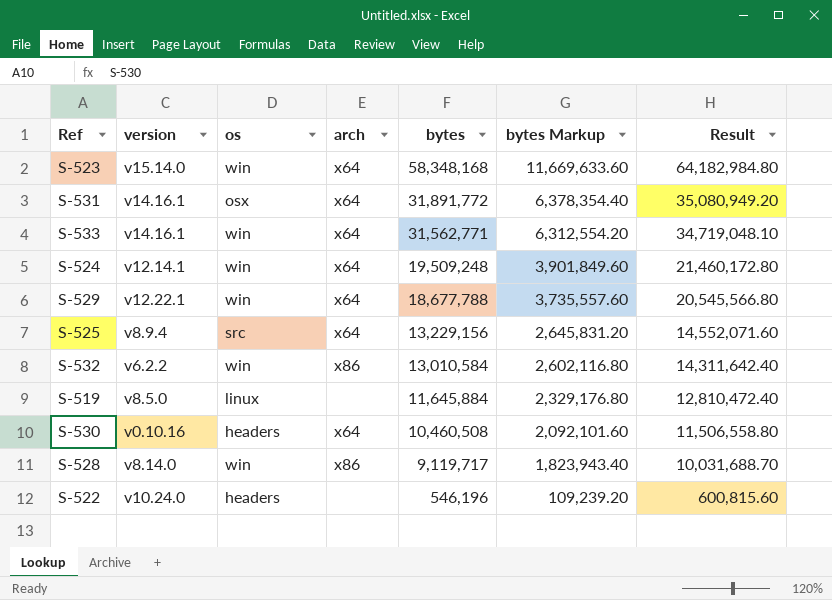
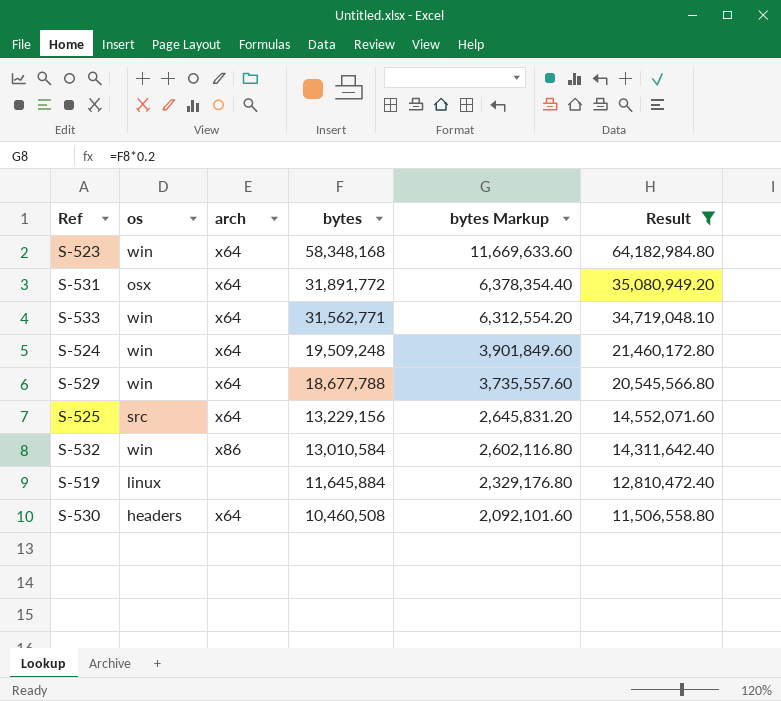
filter: none -> Result >= 11,506,558.80
column version | position: 2 -> none

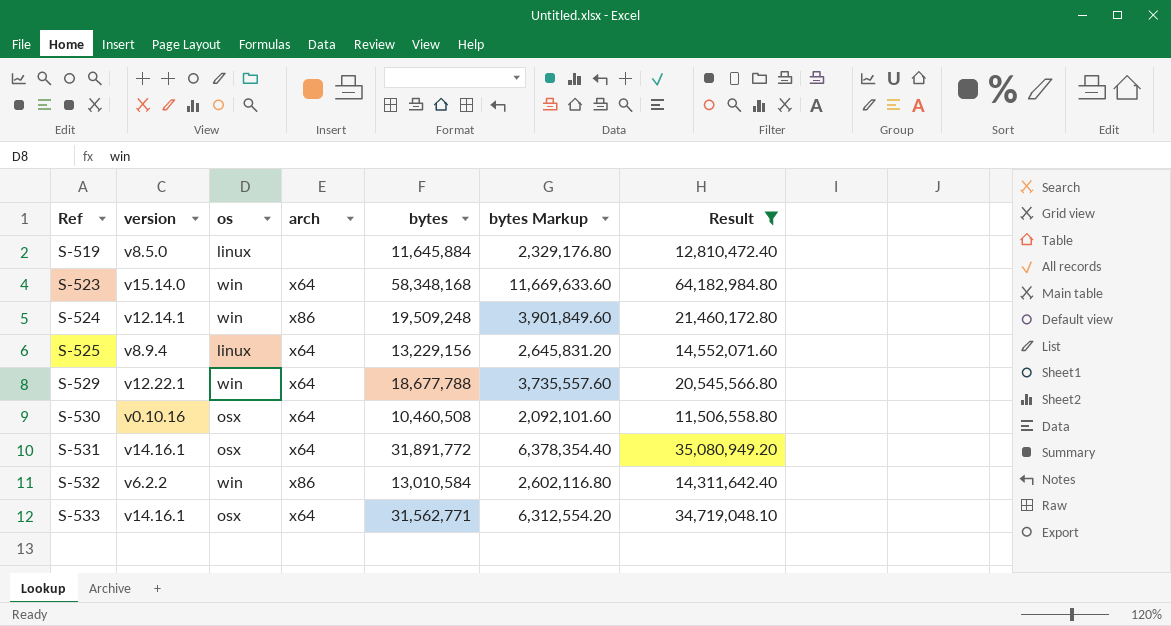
row order: bytes descending -> Ref ascending
column version | position: none -> 2
S-524 | arch: x64 -> x86
S-525 | os: src -> linux
S-530 | os: headers -> osx
S-533 | os: win -> osx

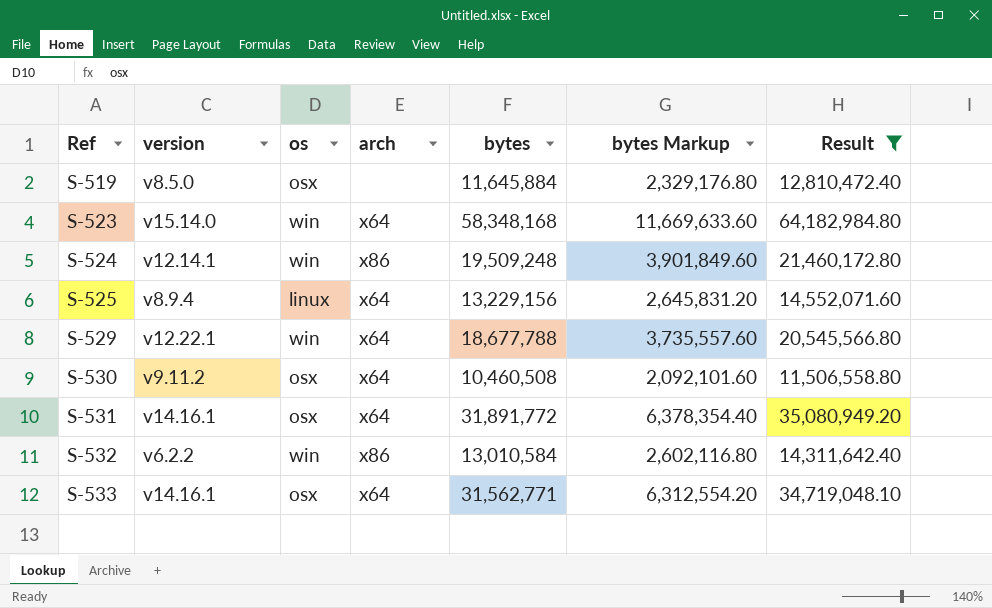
S-519 | os: linux -> osx
S-530 | version: v0.10.16 -> v9.11.2

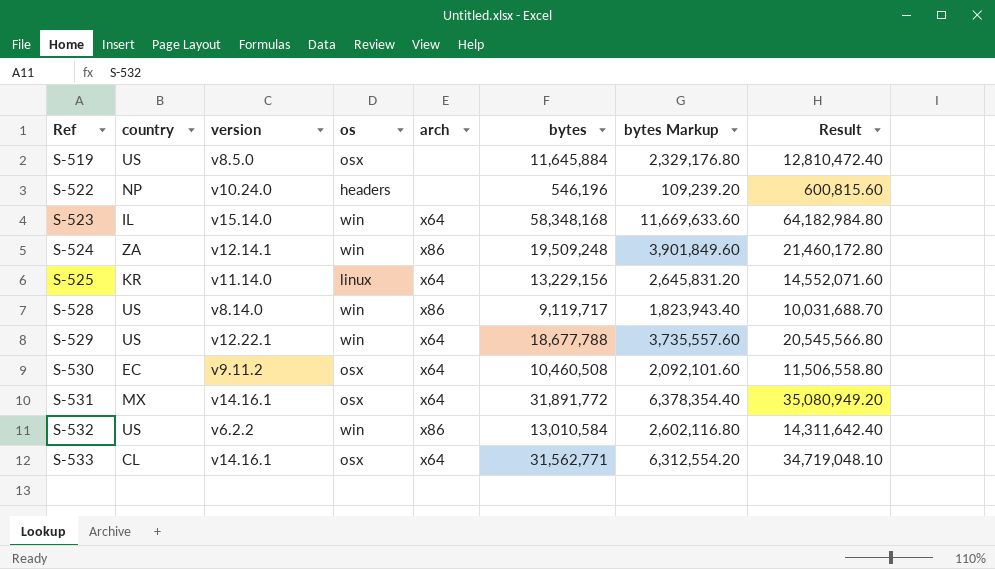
filter: Result >= 11,506,558.80 -> none
column country | position: none -> 2
S-525 | version: v8.9.4 -> v11.14.0

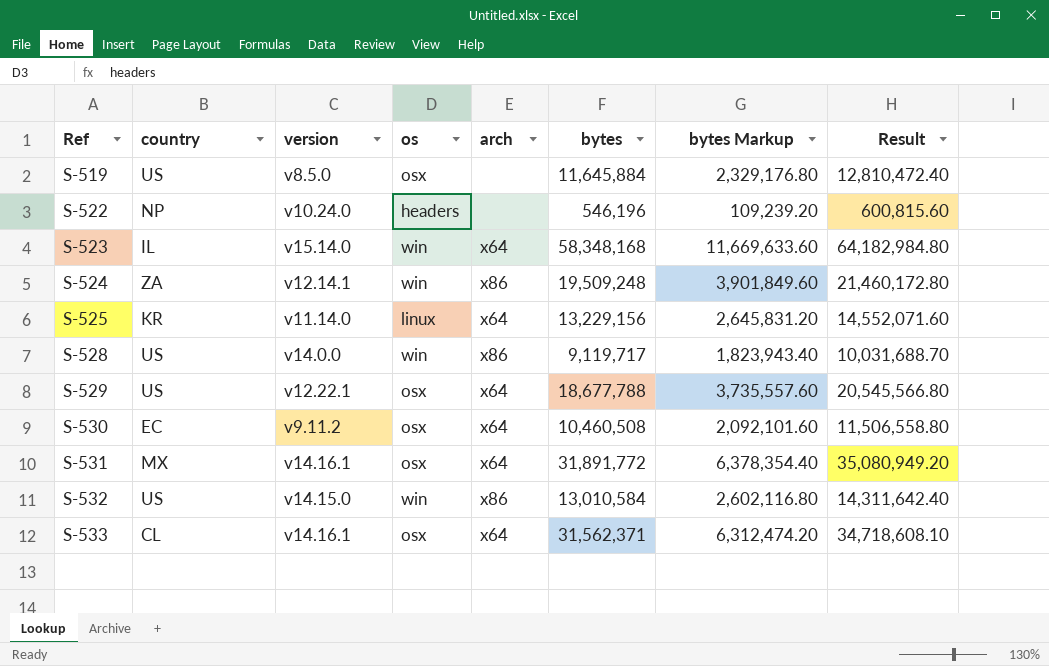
S-528 | version: v8.14.0 -> v14.0.0
S-529 | os: win -> osx
S-532 | version: v6.2.2 -> v14.15.0
S-533 | bytes: 31,562,771 -> 31,562,371
S-533 | bytes Markup: 6,312,554.20 -> 6,312,474.20
S-533 | Result: 34,719,048.10 -> 34,718,608.10

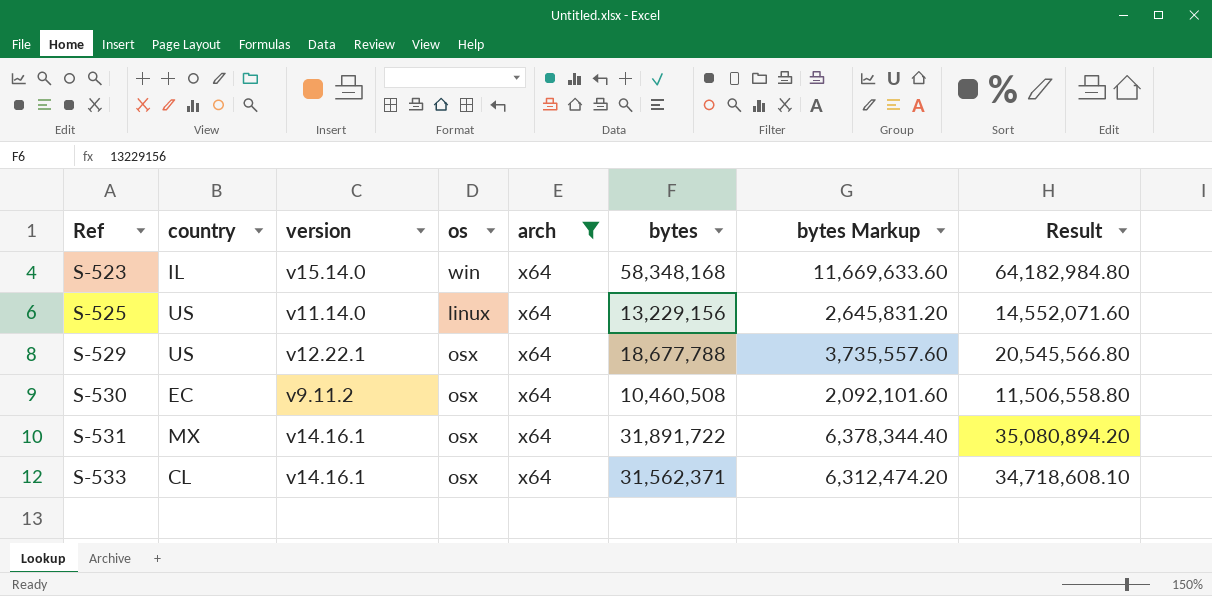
filter: none -> arch = x64
S-525 | country: KR -> US
S-531 | bytes: 31,891,772 -> 31,891,722
S-531 | bytes Markup: 6,378,354.40 -> 6,378,344.40
S-531 | Result: 35,080,949.20 -> 35,080,894.20

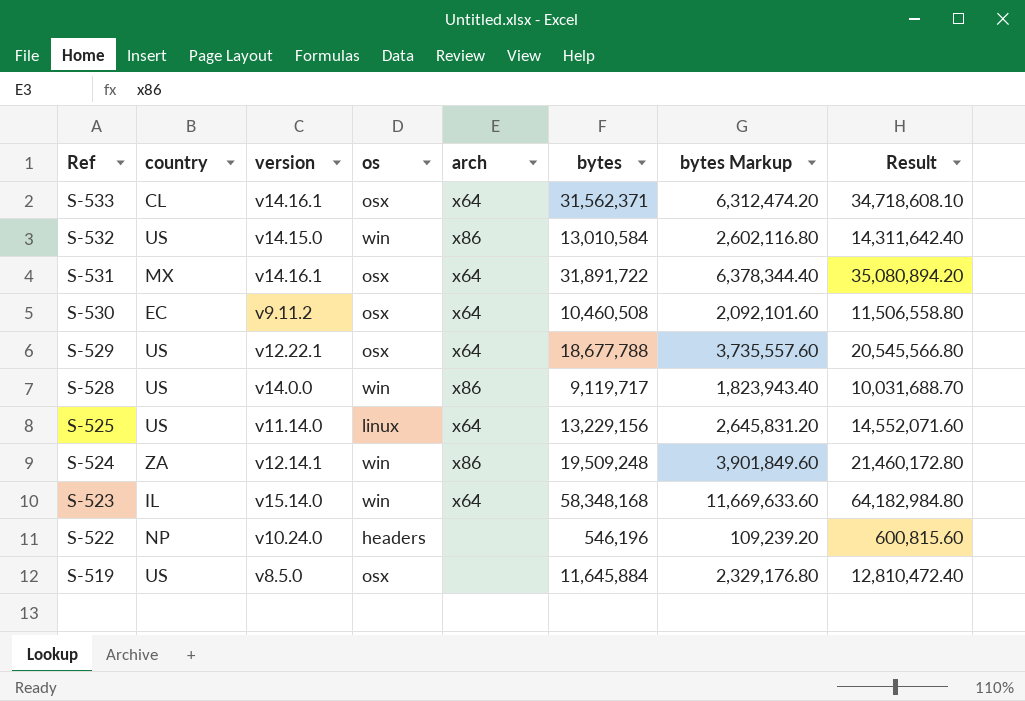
filter: arch = x64 -> none
row order: Ref ascending -> Ref descending

